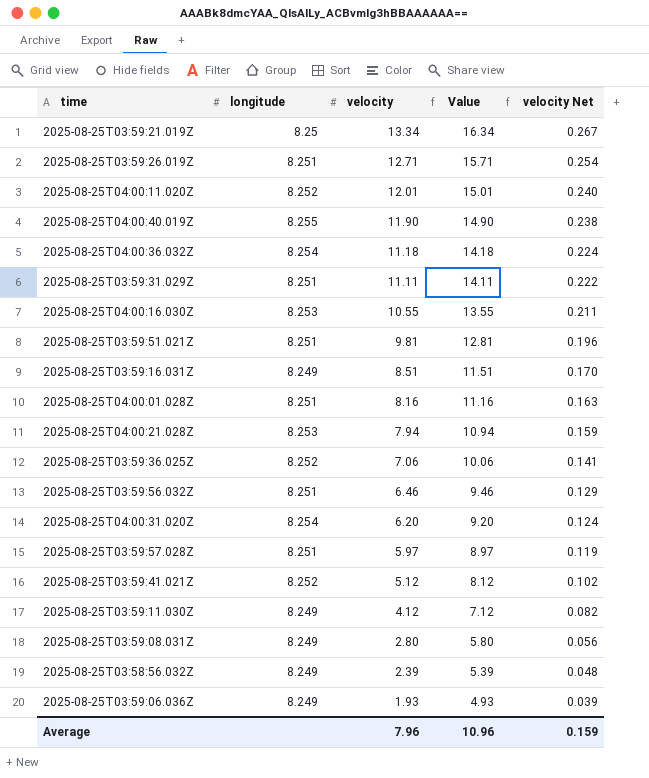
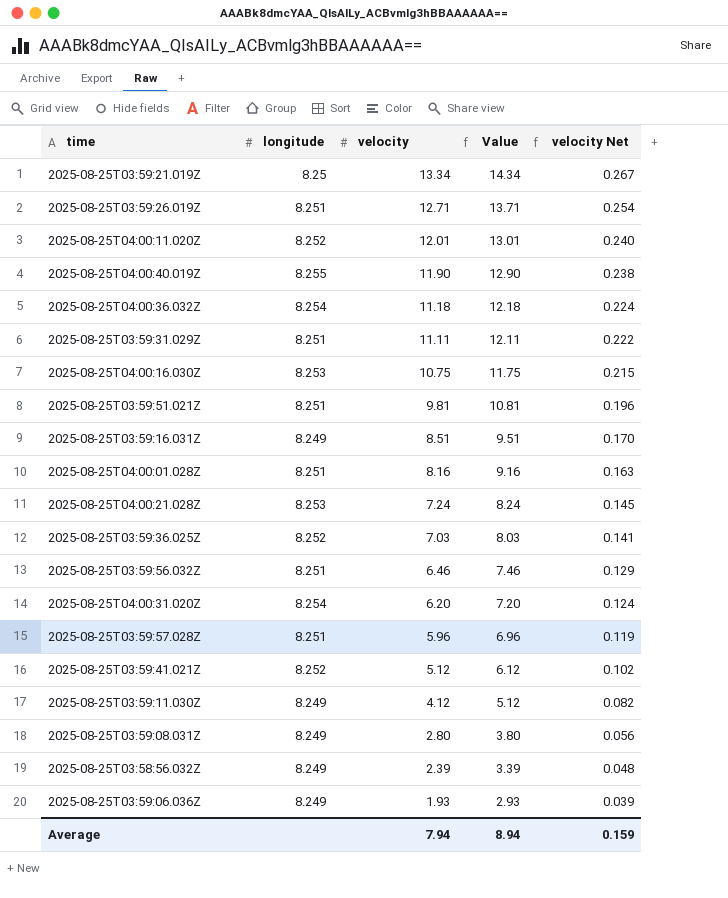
column Value | formula: [velocity] + 3 -> [velocity] + 1
2025-08-25T04:00:16.030Z | velocity: 10.55 -> 10.75
2025-08-25T04:00:16.030Z | velocity Net: 0.211 -> 0.215
2025-08-25T04:00:21.028Z | velocity: 7.94 -> 7.24
2025-08-25T04:00:21.028Z | velocity Net: 0.159 -> 0.145
2025-08-25T03:59:36.025Z | velocity: 7.06 -> 7.03
2025-08-25T03:59:57.028Z | velocity: 5.97 -> 5.96
Average | velocity: 7.96 -> 7.94
Average | Value: 10.96 -> 8.94

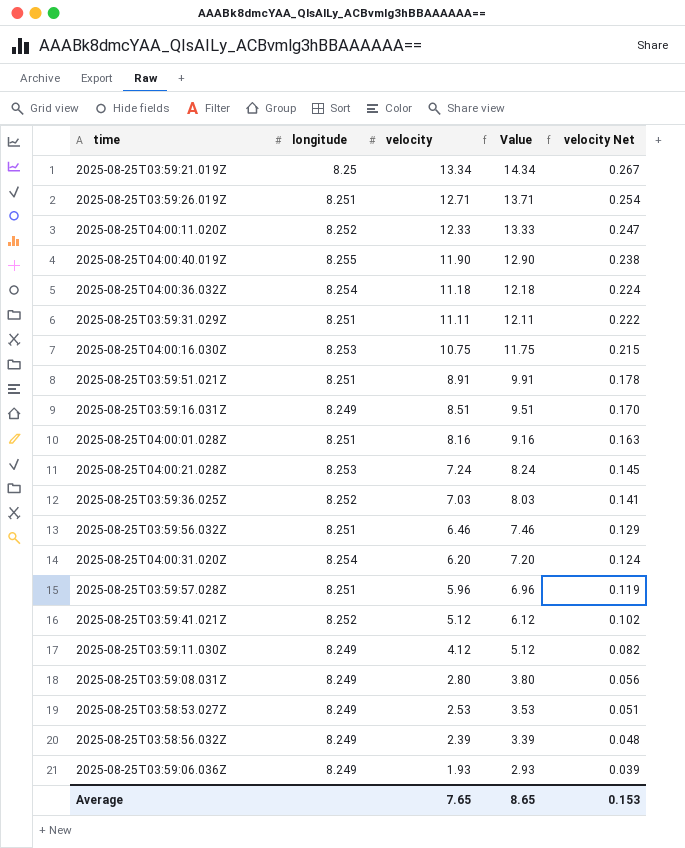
2025-08-25T04:00:11.020Z | velocity: 12.01 -> 12.33
2025-08-25T04:00:11.020Z | Value: 13.01 -> 13.33
2025-08-25T04:00:11.020Z | velocity Net: 0.240 -> 0.247
2025-08-25T03:59:51.021Z | velocity: 9.81 -> 8.91
2025-08-25T03:59:51.021Z | Value: 10.81 -> 9.91
2025-08-25T03:59:51.021Z | velocity Net: 0.196 -> 0.178
row 2025-08-25T03:58:53.027Z: none -> 8.249 | 2.53 | 3.53 | 0.051
Average | velocity: 7.94 -> 7.65
Average | Value: 8.94 -> 8.65
Average | velocity Net: 0.159 -> 0.153

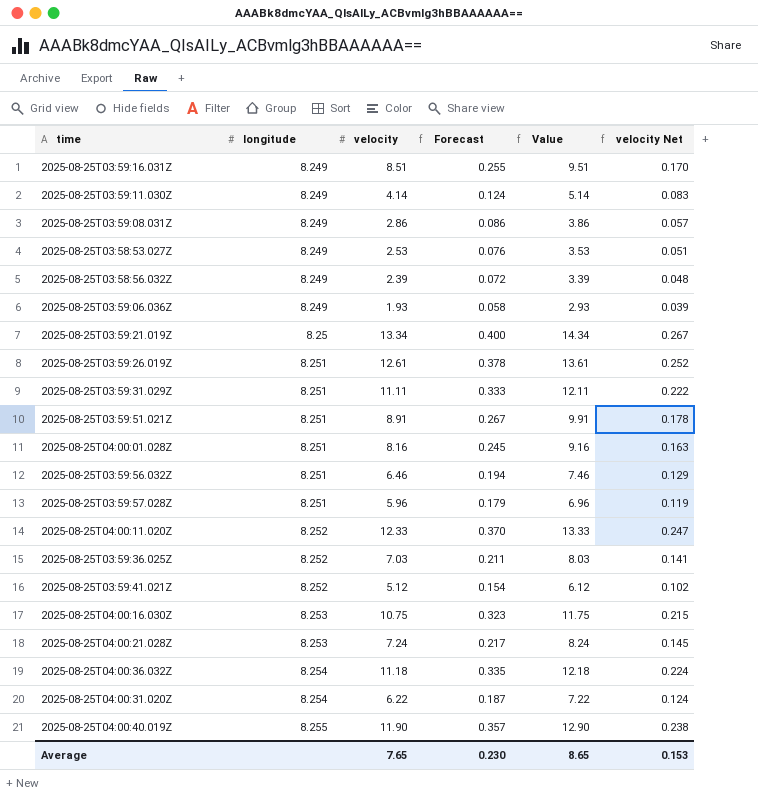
row order: velocity descending -> longitude ascending
column Forecast | formula: none -> [velocity] * 0.03
2025-08-25T03:59:11.030Z | velocity: 4.12 -> 4.14
2025-08-25T03:59:11.030Z | Value: 5.12 -> 5.14
2025-08-25T03:59:11.030Z | velocity Net: 0.082 -> 0.083
2025-08-25T03:59:08.031Z | velocity: 2.80 -> 2.86
2025-08-25T03:59:08.031Z | Value: 3.80 -> 3.86
2025-08-25T03:59:08.031Z | velocity Net: 0.056 -> 0.057
2025-08-25T03:59:26.019Z | velocity: 12.71 -> 12.61
2025-08-25T03:59:26.019Z | Value: 13.71 -> 13.61
2025-08-25T03:59:26.019Z | velocity Net: 0.254 -> 0.252
2025-08-25T04:00:31.020Z | velocity: 6.20 -> 6.22
2025-08-25T04:00:31.020Z | Value: 7.20 -> 7.22

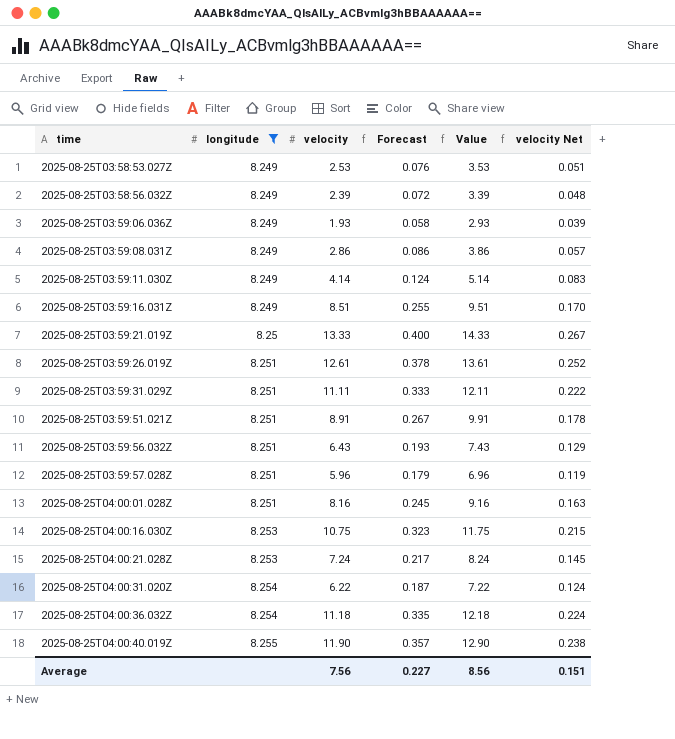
filter: none -> longitude != 8.252
row order: longitude ascending -> time ascending
2025-08-25T03:59:21.019Z | velocity: 13.34 -> 13.33
2025-08-25T03:59:21.019Z | Value: 14.34 -> 14.33
2025-08-25T03:59:56.032Z | velocity: 6.46 -> 6.43
2025-08-25T03:59:56.032Z | Forecast: 0.194 -> 0.193
2025-08-25T03:59:56.032Z | Value: 7.46 -> 7.43
Average | velocity: 7.65 -> 7.56
Average | Forecast: 0.230 -> 0.227
Average | Value: 8.65 -> 8.56
Average | velocity Net: 0.153 -> 0.151

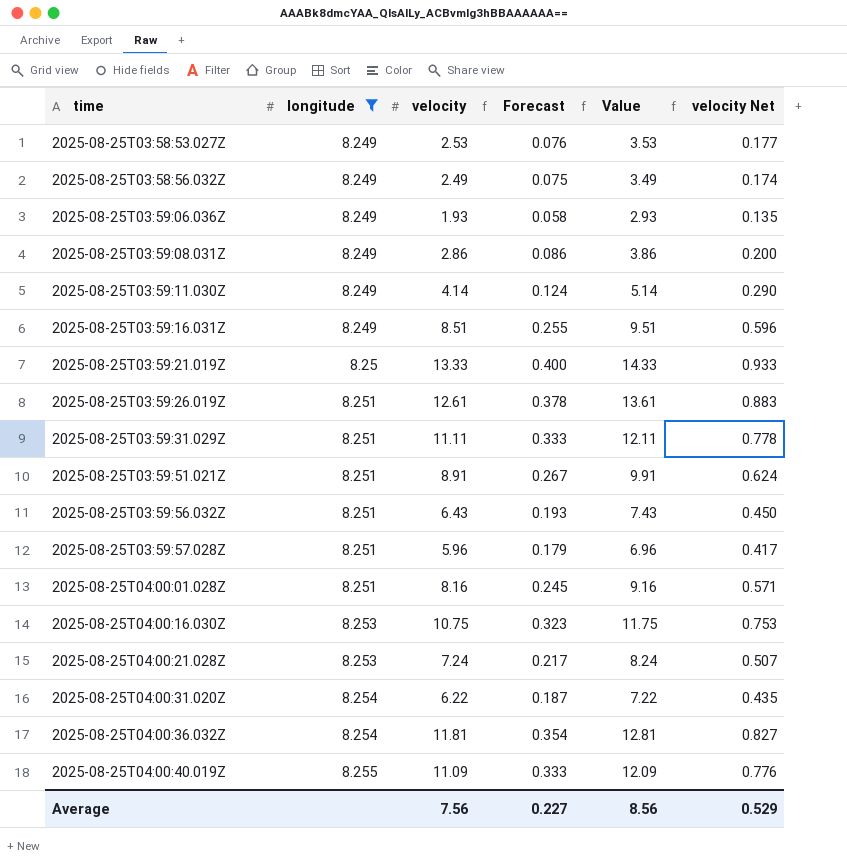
column velocity Net | formula: [velocity] * 0.02 -> [velocity] * 0.07
2025-08-25T03:58:56.032Z | velocity: 2.39 -> 2.49
2025-08-25T03:58:56.032Z | Forecast: 0.072 -> 0.075
2025-08-25T03:58:56.032Z | Value: 3.39 -> 3.49
2025-08-25T04:00:36.032Z | velocity: 11.18 -> 11.81
2025-08-25T04:00:36.032Z | Forecast: 0.335 -> 0.354
2025-08-25T04:00:36.032Z | Value: 12.18 -> 12.81
2025-08-25T04:00:40.019Z | velocity: 11.90 -> 11.09
2025-08-25T04:00:40.019Z | Forecast: 0.357 -> 0.333
2025-08-25T04:00:40.019Z | Value: 12.90 -> 12.09
Average | velocity Net: 0.151 -> 0.529

